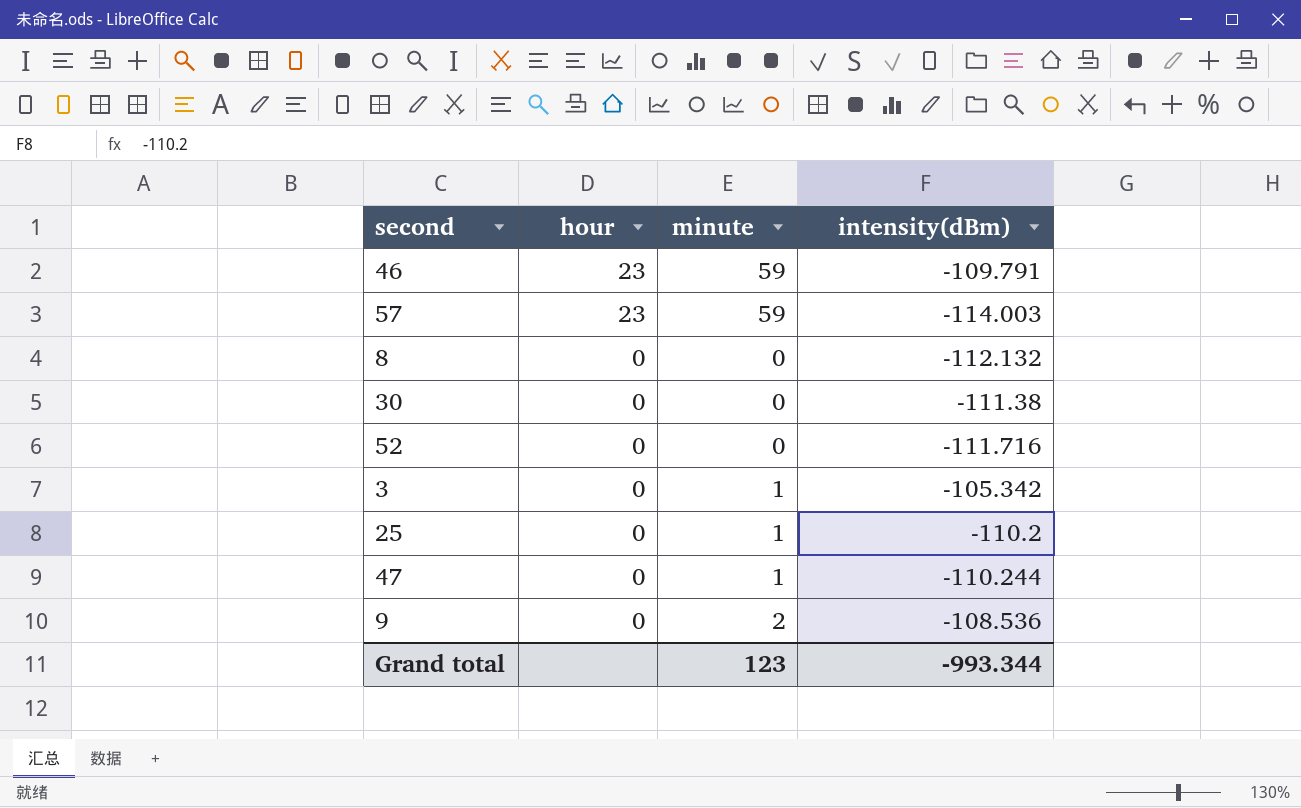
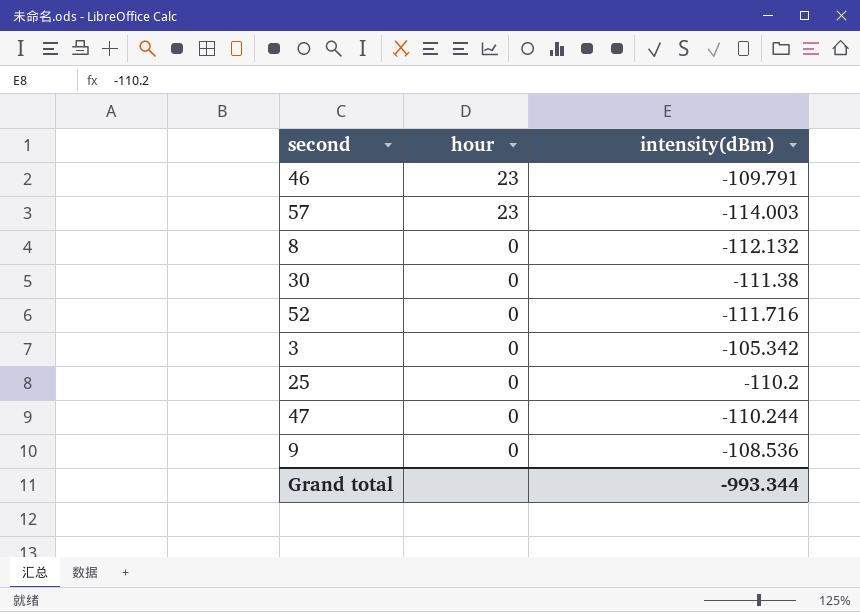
column minute | position: 3 -> none

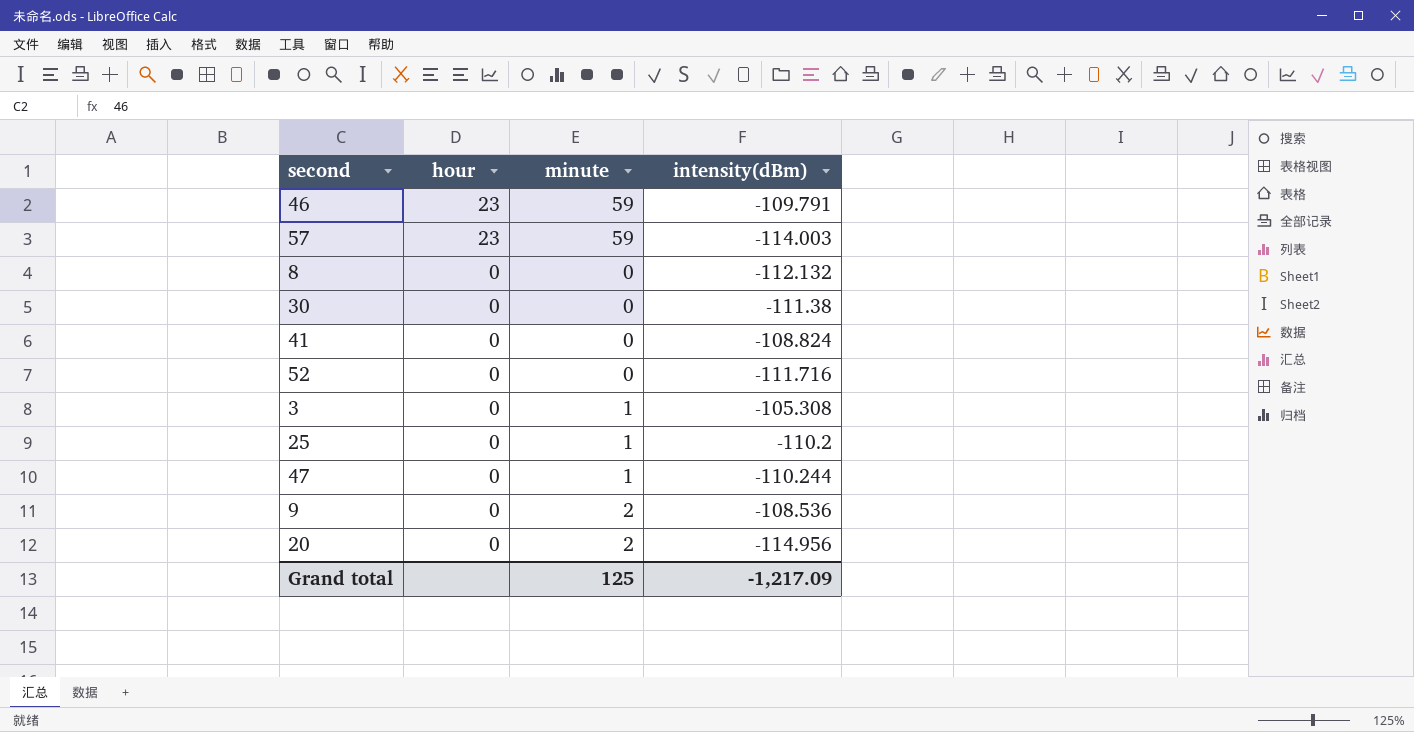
column minute | position: none -> 3
row 41: none -> 0 | 0 | -108.824
3 | intensity(dBm): -105.342 -> -105.308
row 20: none -> 0 | 2 | -114.956
Grand total | intensity(dBm): -993.344 -> -1,217.09

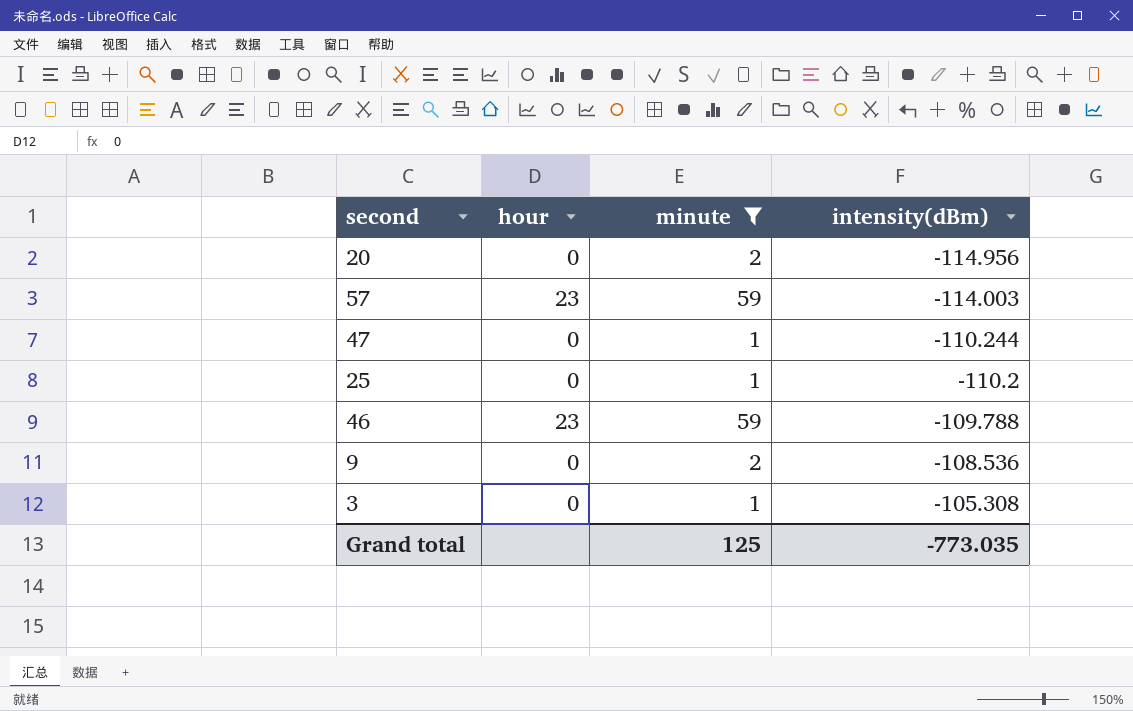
filter: none -> minute != 0
row order: hour descending -> intensity(dBm) ascending
46 | intensity(dBm): -109.791 -> -109.788
Grand total | intensity(dBm): -1,217.09 -> -773.035

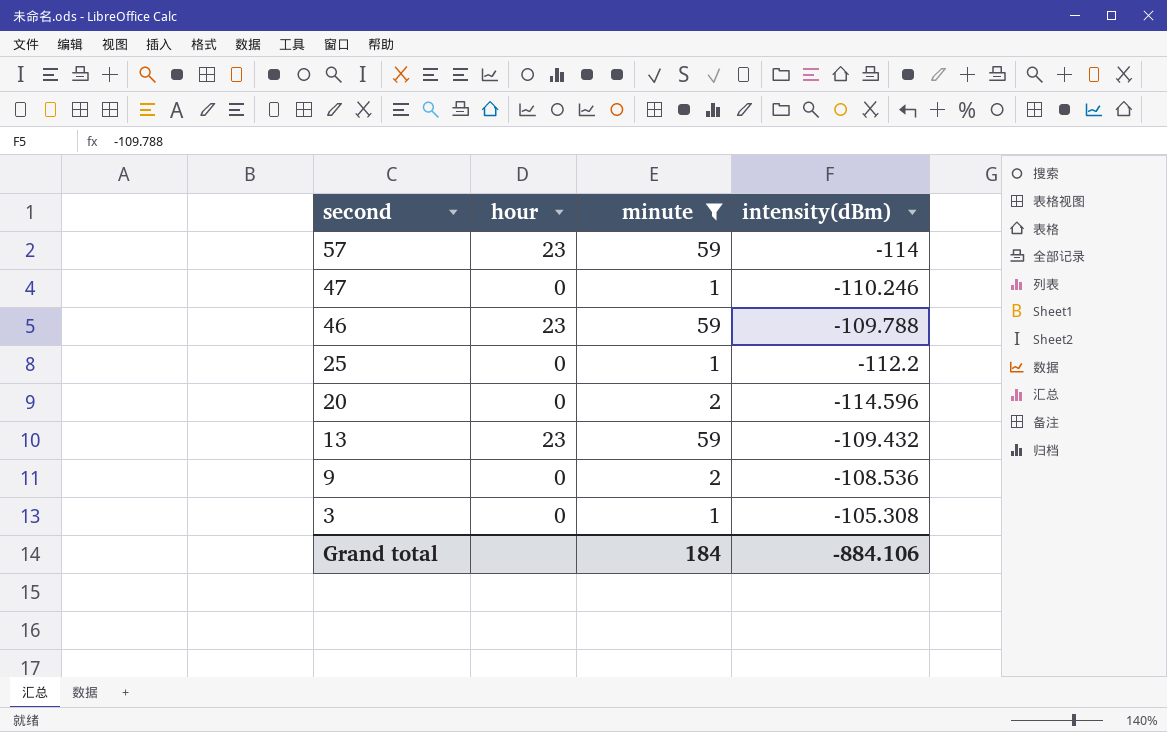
row order: intensity(dBm) ascending -> second descending
57 | intensity(dBm): -114.003 -> -114
47 | intensity(dBm): -110.244 -> -110.246
25 | intensity(dBm): -110.2 -> -112.2
20 | intensity(dBm): -114.956 -> -114.596
row 13: none -> 23 | 59 | -109.432
Grand total | minute: 125 -> 184
Grand total | intensity(dBm): -773.035 -> -884.106

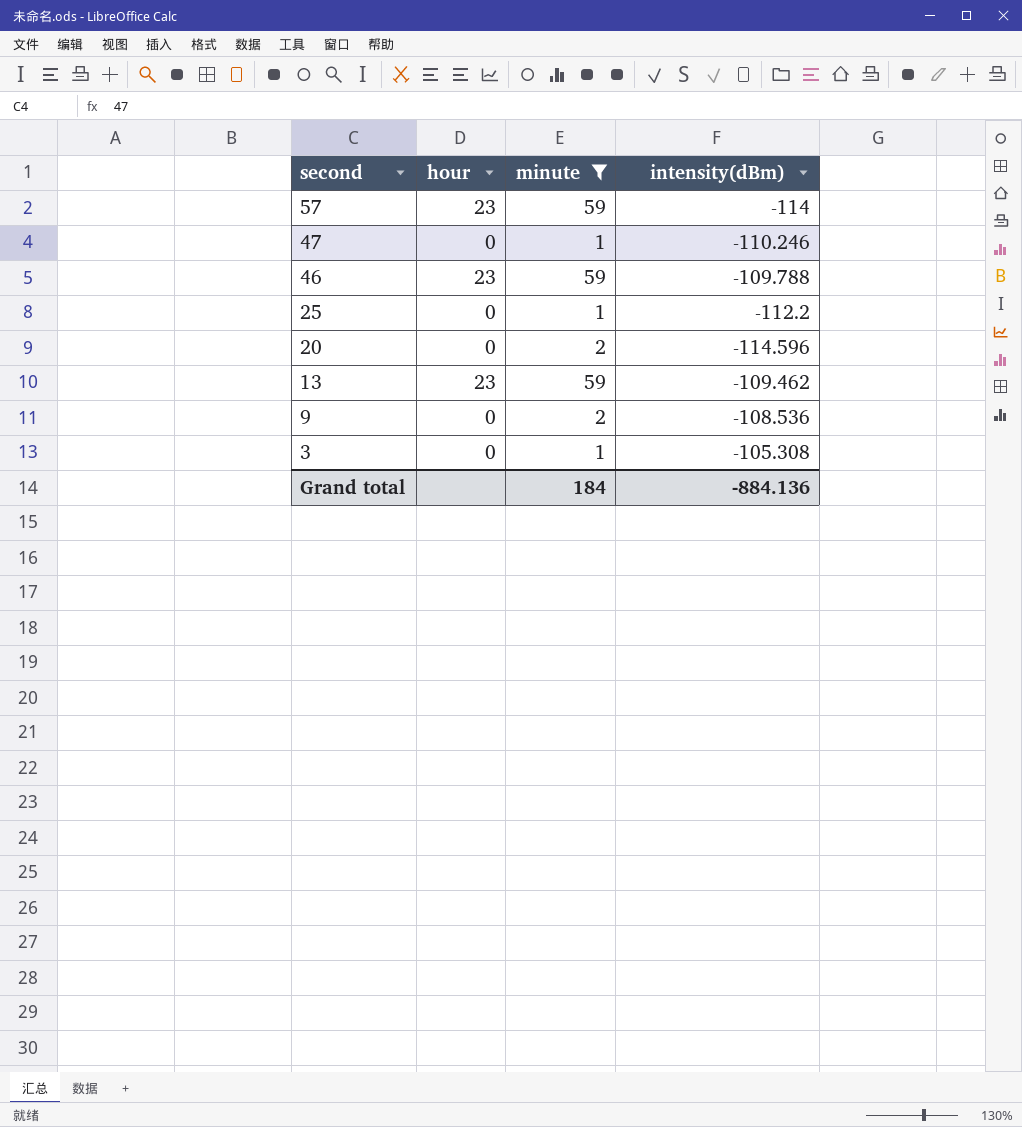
13 | intensity(dBm): -109.432 -> -109.462
Grand total | intensity(dBm): -884.106 -> -884.136

